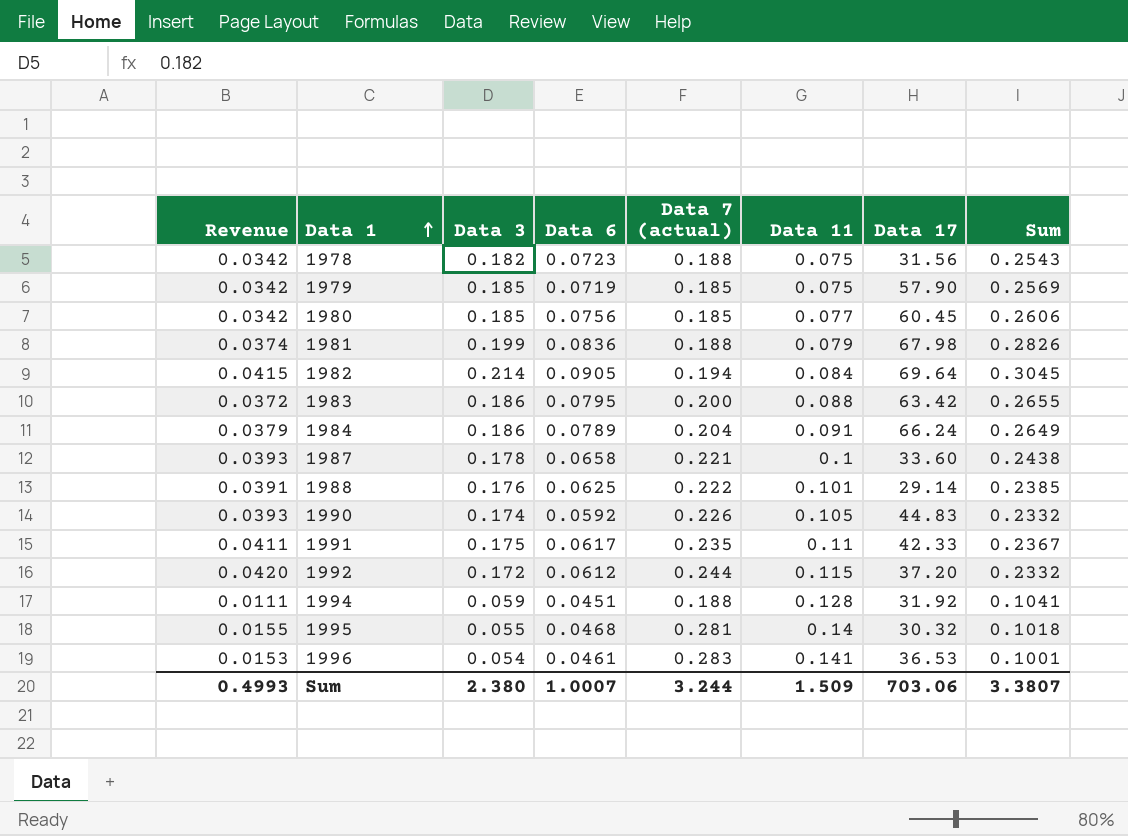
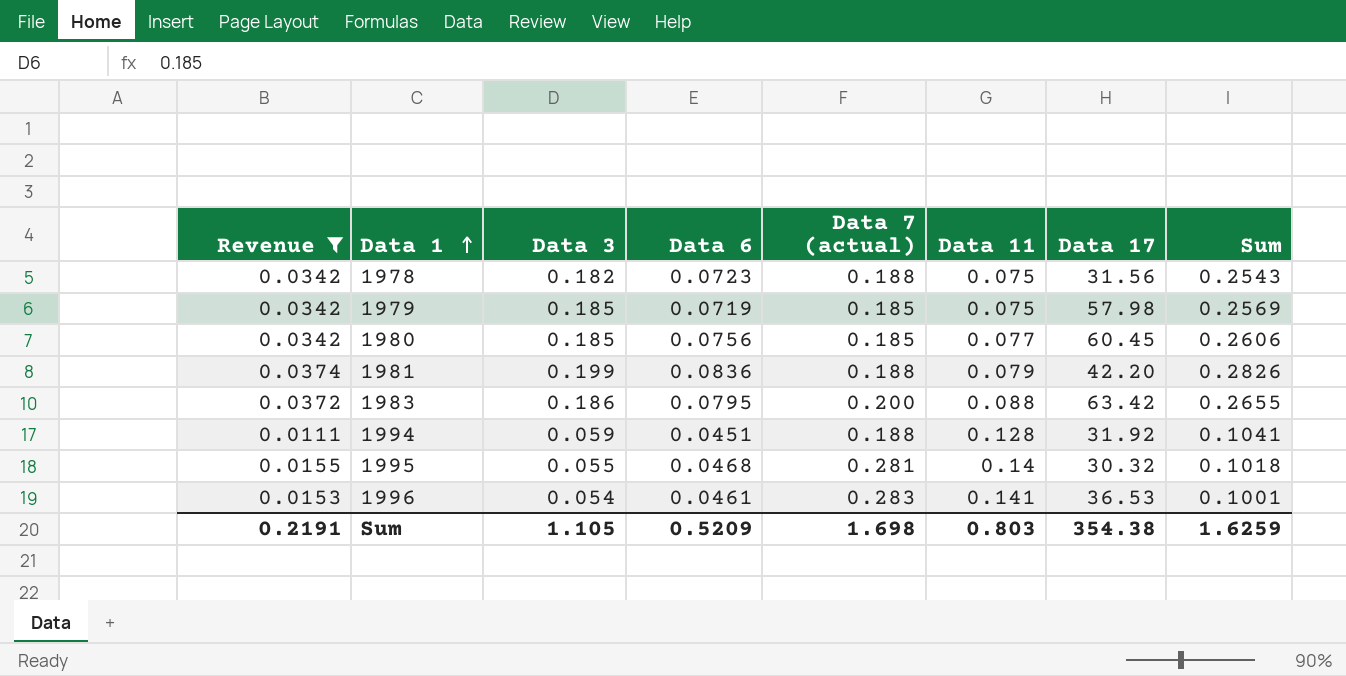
filter: none -> Revenue <= 0.0374
1979 | Data 17: 57.90 -> 57.98
1981 | Data 17: 67.98 -> 42.20
Sum | Revenue: 0.4993 -> 0.2191
Sum | Data 3: 2.380 -> 1.105
Sum | Data 6: 1.0007 -> 0.5209
Sum | Data 7 (actual): 3.244 -> 1.698
Sum | Data 11: 1.509 -> 0.803
Sum | Data 17: 703.06 -> 354.38
Sum | Sum: 3.3807 -> 1.6259

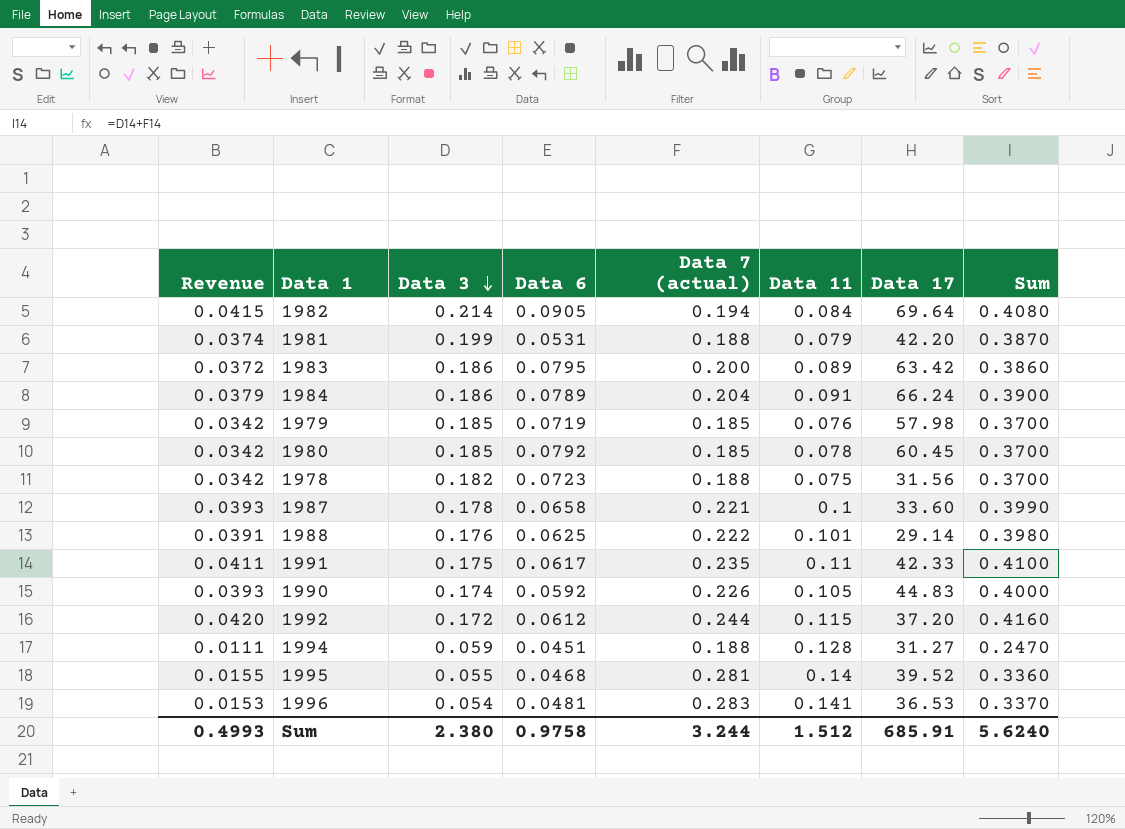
filter: Revenue <= 0.0374 -> none
row order: Data 1 ascending -> Data 3 descending
column Sum | formula: [Data 3] + [Data 6] -> [Data 3] + [Data 7 (actual)]
1981 | Data 6: 0.0836 -> 0.0531
1983 | Data 11: 0.088 -> 0.089
1979 | Data 11: 0.075 -> 0.076
1980 | Data 6: 0.0756 -> 0.0792
1980 | Data 11: 0.077 -> 0.078
1994 | Data 17: 31.92 -> 31.27
1995 | Data 17: 30.32 -> 39.52
1996 | Data 6: 0.0461 -> 0.0481
Sum | Revenue: 0.2191 -> 0.4993
Sum | Data 3: 1.105 -> 2.380
Sum | Data 6: 0.5209 -> 0.9758
Sum | Data 7 (actual): 1.698 -> 3.244
Sum | Data 11: 0.803 -> 1.512
Sum | Data 17: 354.38 -> 685.91
Sum | Sum: 1.6259 -> 5.6240

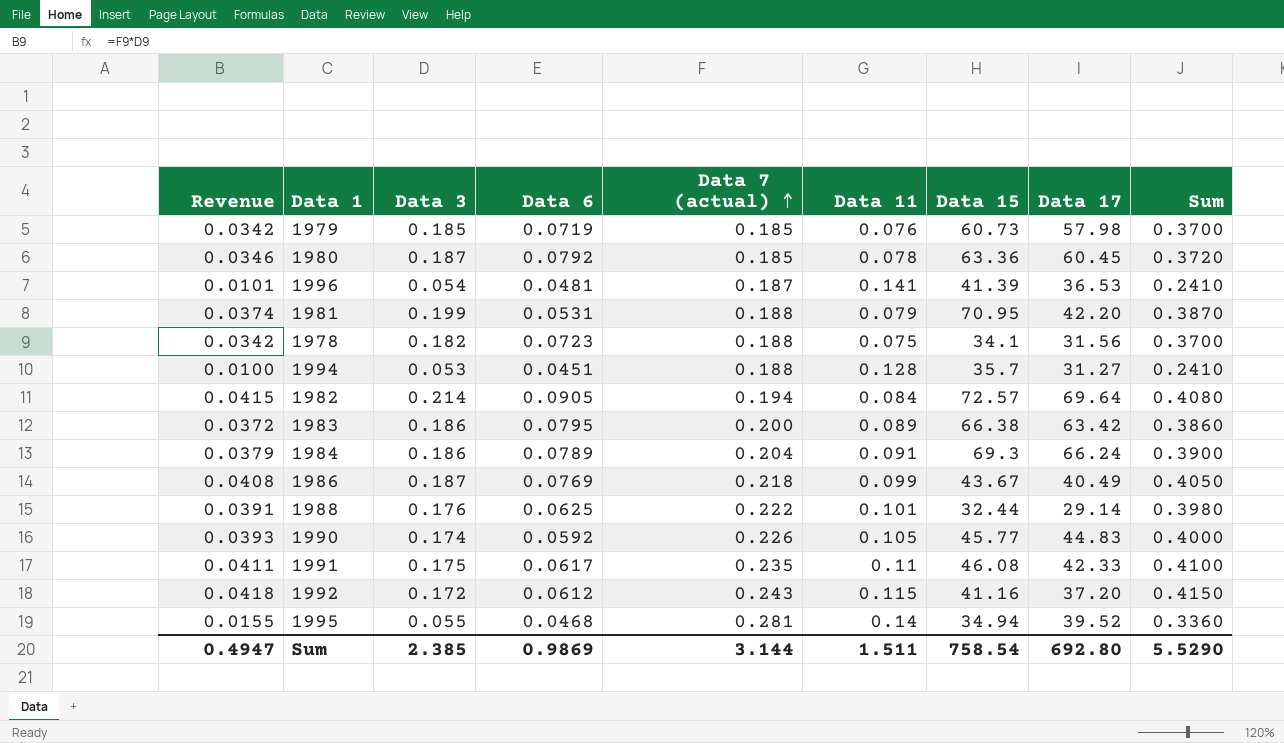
row order: Data 3 descending -> Data 7 (actual) ascending
column Data 15 | position: none -> 7
row 1987: 0.0393 | 0.178 | 0.0658 | 0.221 | 0.1 | 33.60 | 0.3990 -> none
1980 | Revenue: 0.0342 -> 0.0346
1980 | Data 3: 0.185 -> 0.187
1980 | Sum: 0.3700 -> 0.3720
1996 | Revenue: 0.0153 -> 0.0101
1996 | Data 7 (actual): 0.283 -> 0.187
1996 | Sum: 0.3370 -> 0.2410
1994 | Revenue: 0.0111 -> 0.0100
1994 | Data 3: 0.059 -> 0.053
1994 | Sum: 0.2470 -> 0.2410
row 1986: none -> 0.0408 | 0.187 | 0.0769 | 0.218 | 0.099 | 43.67 | 40.49 | 0.4050
1992 | Revenue: 0.0420 -> 0.0418
1992 | Data 7 (actual): 0.244 -> 0.243
1992 | Sum: 0.4160 -> 0.4150
Sum | Revenue: 0.4993 -> 0.4947
Sum | Data 3: 2.380 -> 2.385
Sum | Data 6: 0.9758 -> 0.9869
Sum | Data 7 (actual): 3.244 -> 3.144
Sum | Data 11: 1.512 -> 1.511
Sum | Data 17: 685.91 -> 692.80
Sum | Sum: 5.6240 -> 5.5290

